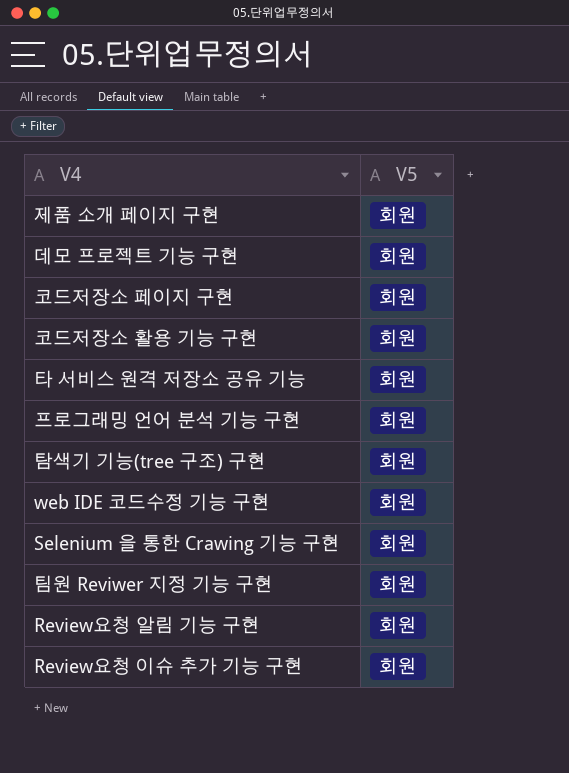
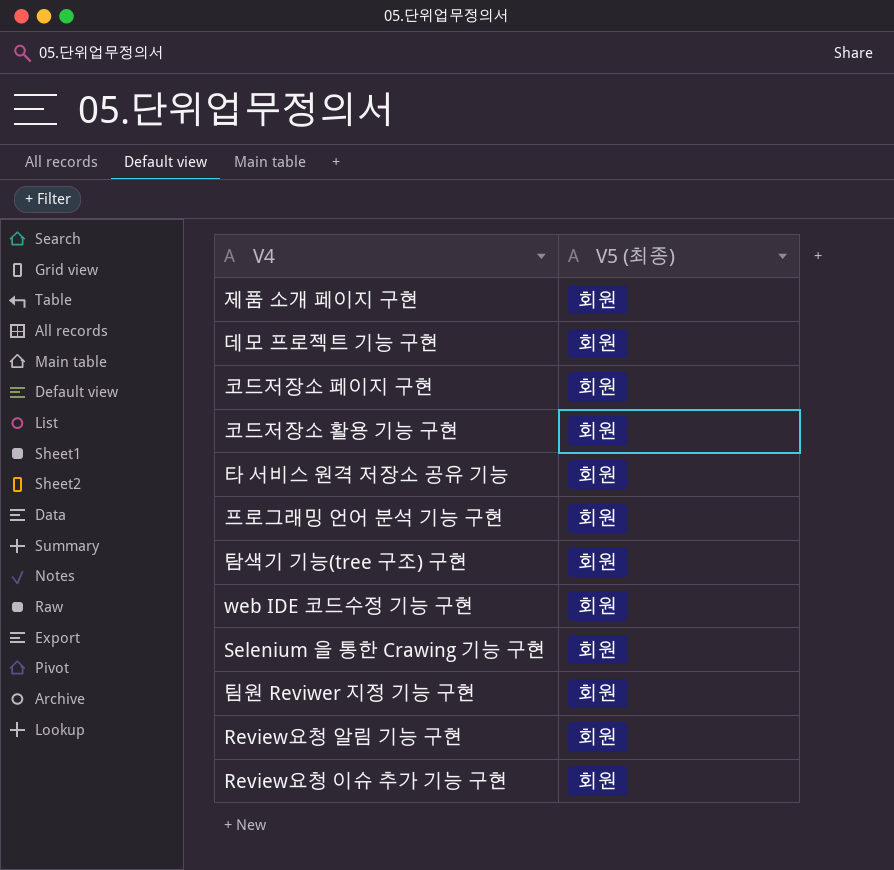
column name: V5 -> V5 (최종)

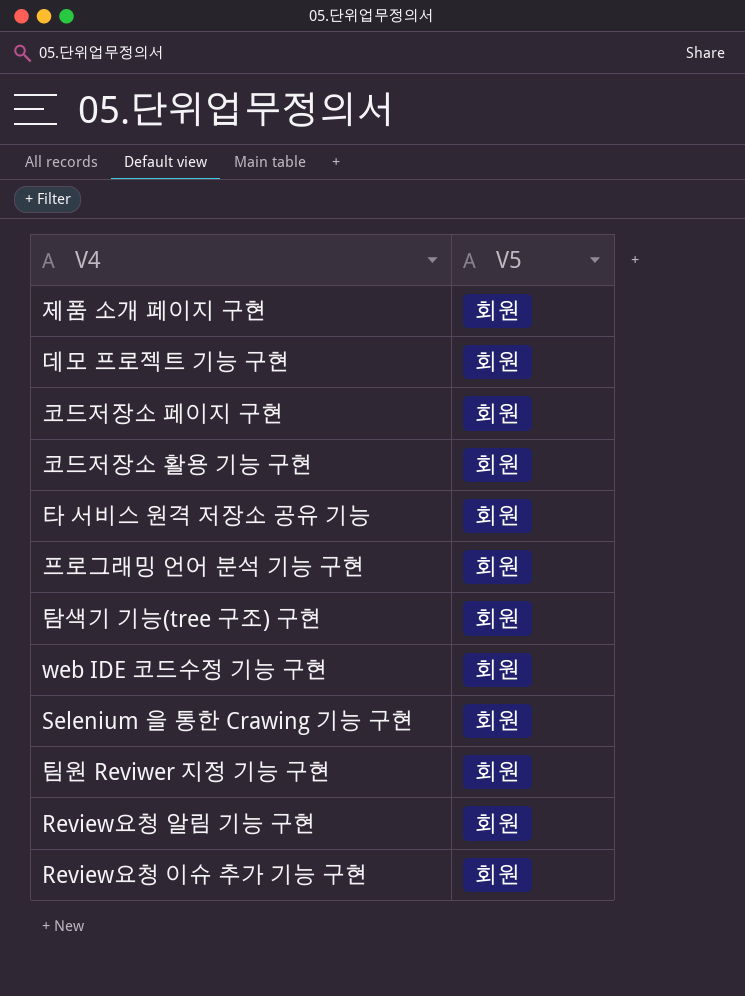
column name: V5 (최종) -> V5

